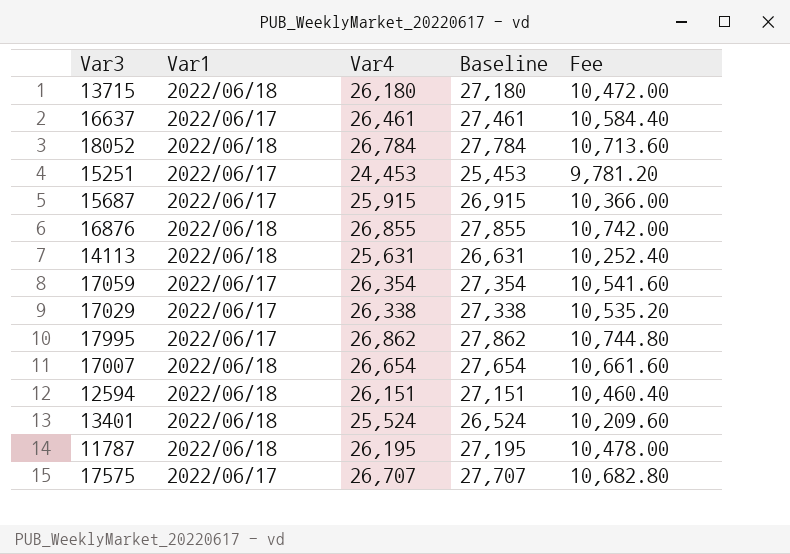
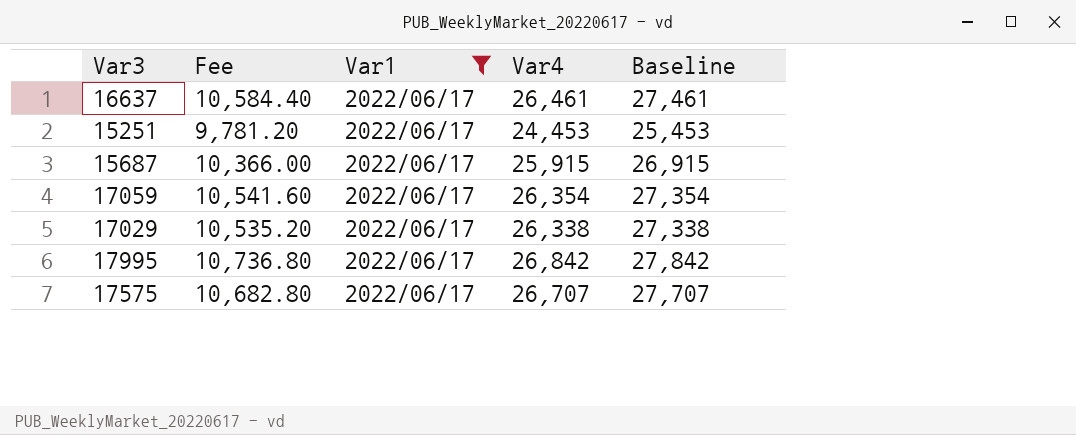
filter: none -> Var1 = 2022/06/17
column Fee | position: 5 -> 2
17995 | Fee: 10,744.80 -> 10,736.80
17995 | Var4: 26,862 -> 26,842
17995 | Baseline: 27,862 -> 27,842

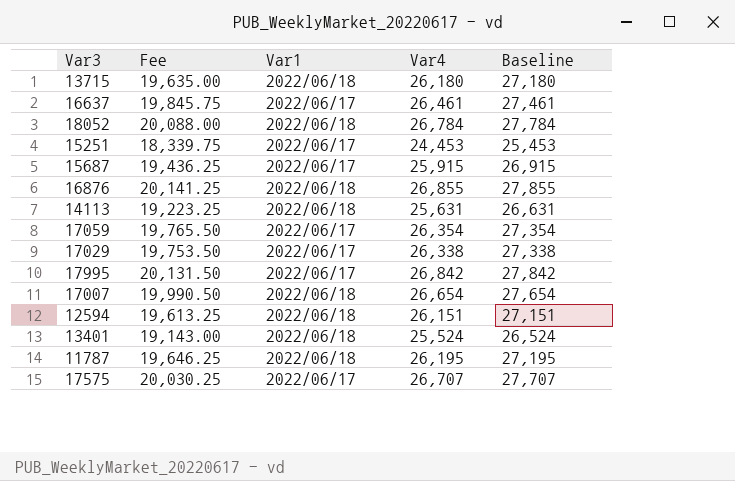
filter: Var1 = 2022/06/17 -> none
column Fee | formula: [Var4] * 0.4 -> [Var4] * 0.75

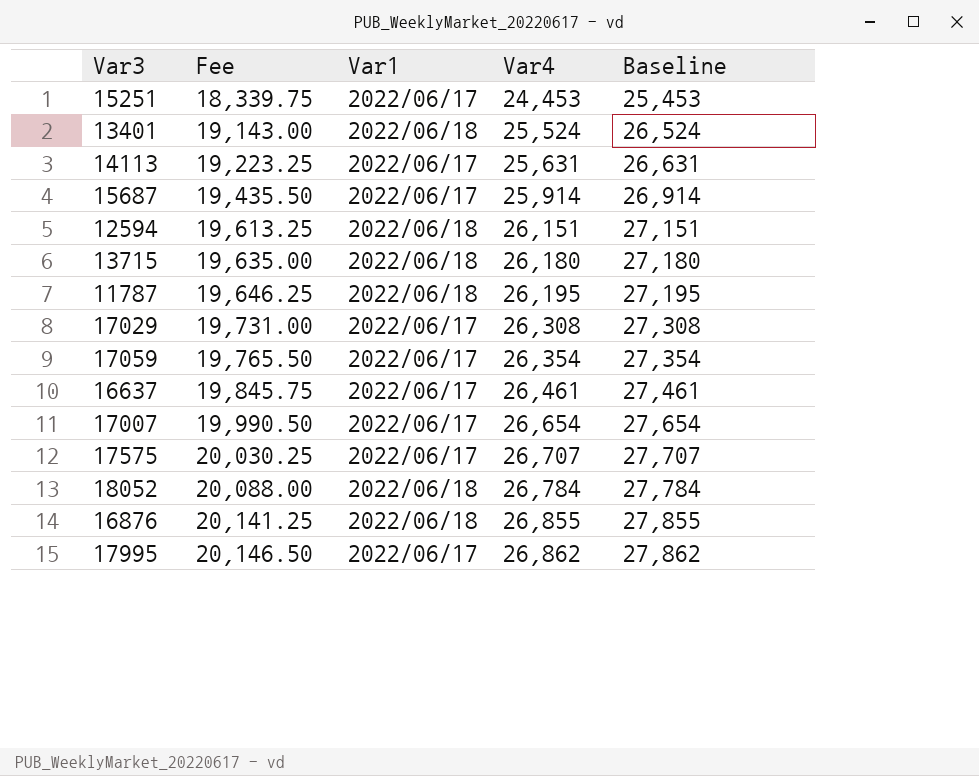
row order: none -> Fee ascending
14113 | Var1: 2022/06/18 -> 2022/06/17
15687 | Fee: 19,436.25 -> 19,435.50
15687 | Var4: 25,915 -> 25,914
15687 | Baseline: 26,915 -> 26,914
17029 | Fee: 19,753.50 -> 19,731.00
17029 | Var4: 26,338 -> 26,308
17029 | Baseline: 27,338 -> 27,308
17007 | Var1: 2022/06/18 -> 2022/06/17
17995 | Fee: 20,131.50 -> 20,146.50
17995 | Var4: 26,842 -> 26,862
17995 | Baseline: 27,842 -> 27,862

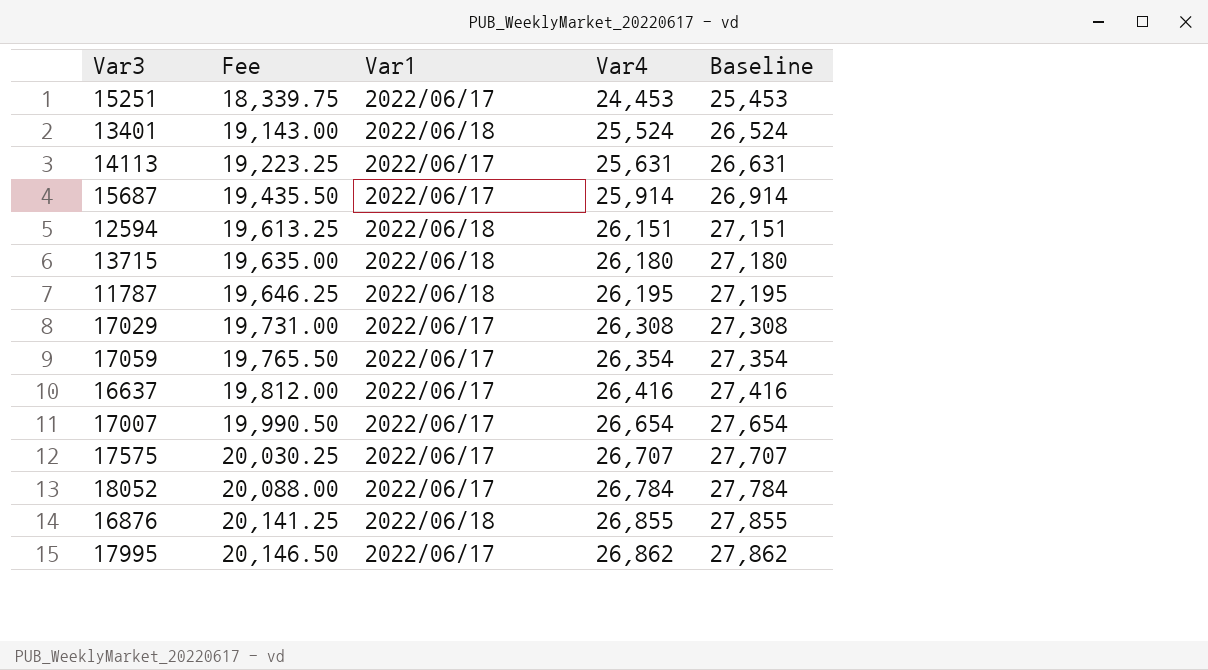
16637 | Fee: 19,845.75 -> 19,812.00
16637 | Var4: 26,461 -> 26,416
16637 | Baseline: 27,461 -> 27,416
18052 | Var1: 2022/06/18 -> 2022/06/17

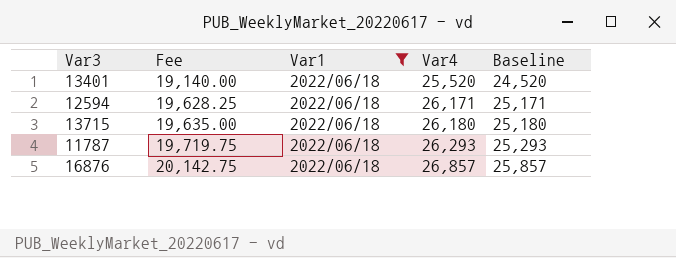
filter: none -> Var1 = 2022/06/18
column Baseline | formula: [Var4] + 1000 -> [Var4] - 1000
13401 | Fee: 19,143.00 -> 19,140.00
13401 | Var4: 25,524 -> 25,520
12594 | Fee: 19,613.25 -> 19,628.25
12594 | Var4: 26,151 -> 26,171
11787 | Fee: 19,646.25 -> 19,719.75
11787 | Var4: 26,195 -> 26,293
16876 | Fee: 20,141.25 -> 20,142.75
16876 | Var4: 26,855 -> 26,857

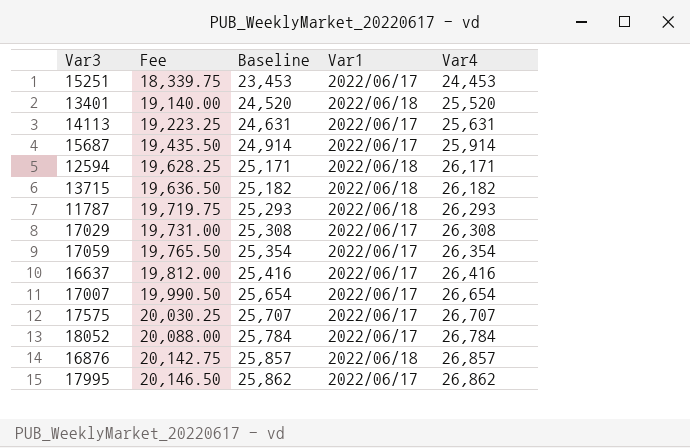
filter: Var1 = 2022/06/18 -> none
column Baseline | position: 5 -> 3
13715 | Fee: 19,635.00 -> 19,636.50
13715 | Baseline: 25,180 -> 25,182
13715 | Var4: 26,180 -> 26,182

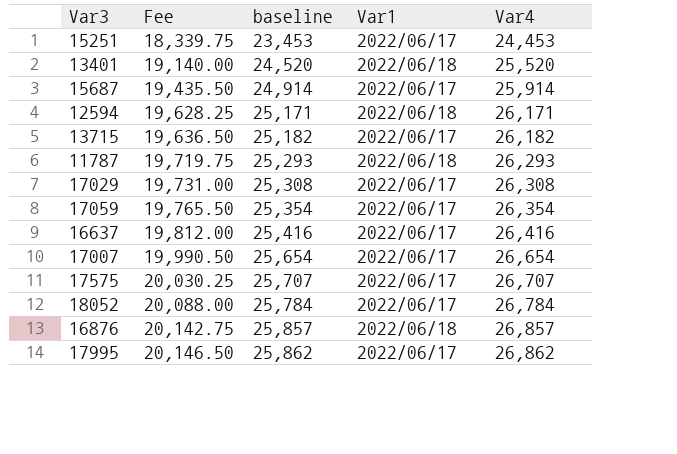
column name: Baseline -> baseline
row 14113: 19,223.25 | 24,631 | 2022/06/17 | 25,631 -> none
13715 | Var1: 2022/06/18 -> 2022/06/17

